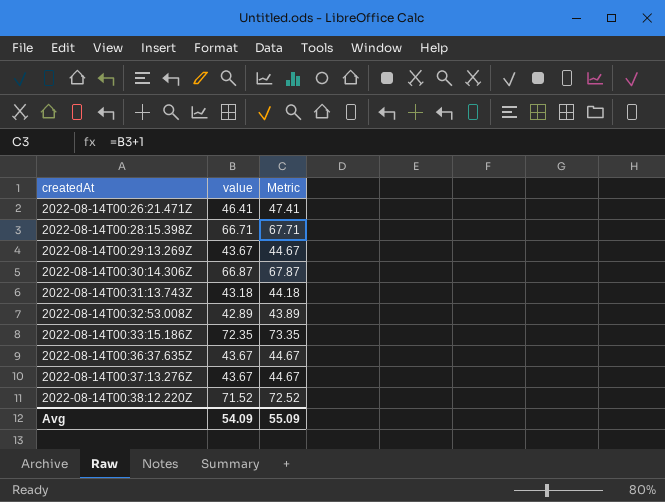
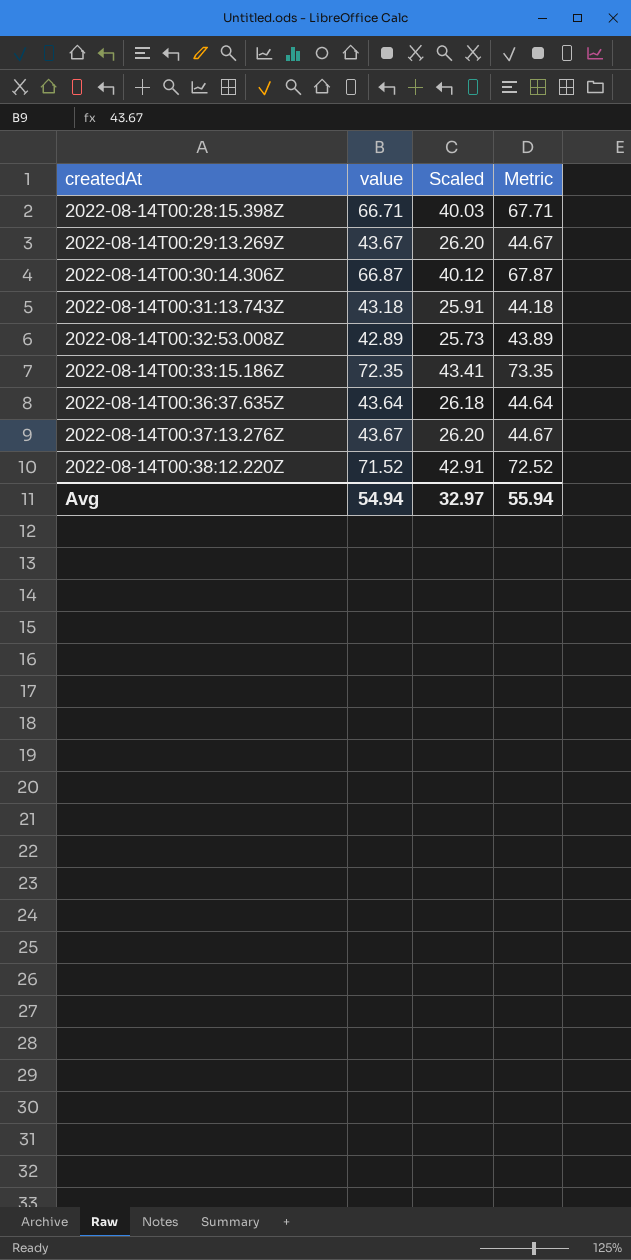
column Scaled | formula: none -> [value] * 0.6
row 2022-08-14T00:26:21.471Z: 46.41 | 47.41 -> none
2022-08-14T00:36:37.635Z | value: 43.67 -> 43.64
2022-08-14T00:36:37.635Z | Metric: 44.67 -> 44.64
Avg | value: 54.09 -> 54.94
Avg | Metric: 55.09 -> 55.94

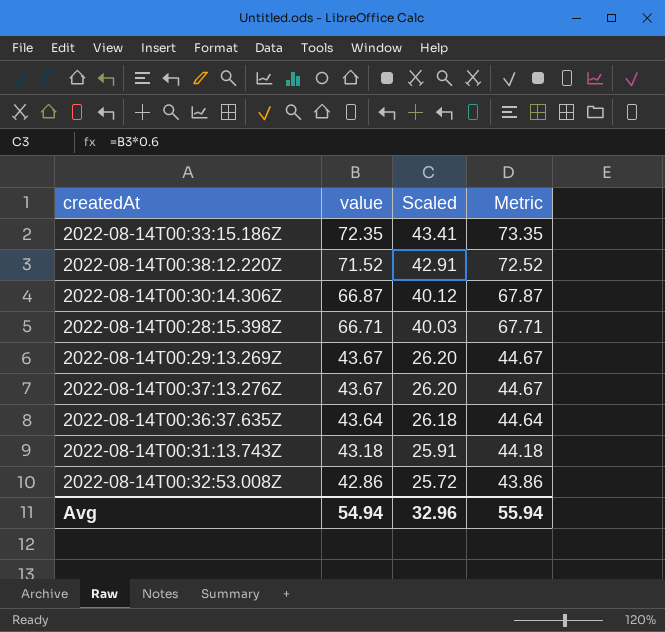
row order: createdAt ascending -> value descending
2022-08-14T00:32:53.008Z | value: 42.89 -> 42.86
2022-08-14T00:32:53.008Z | Scaled: 25.73 -> 25.72
2022-08-14T00:32:53.008Z | Metric: 43.89 -> 43.86
Avg | Scaled: 32.97 -> 32.96

